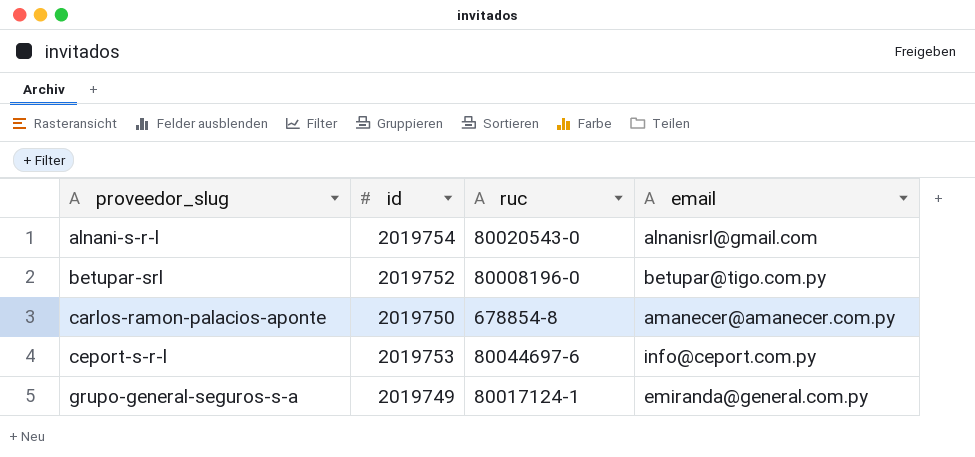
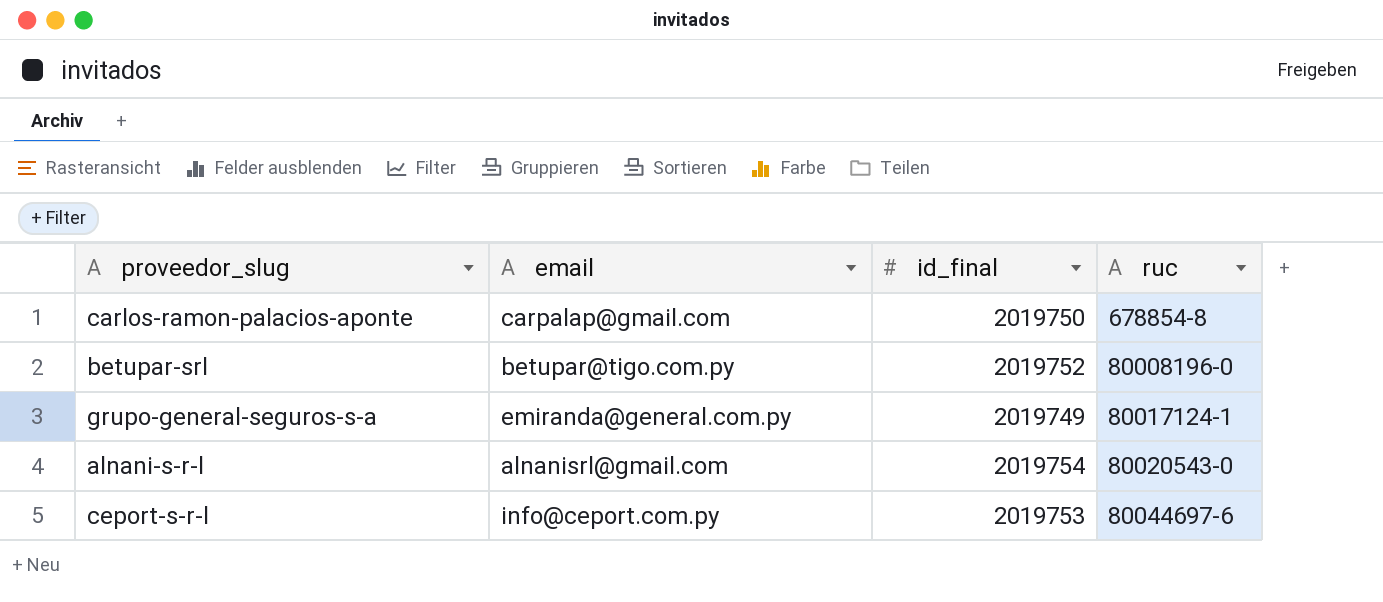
row order: proveedor_slug ascending -> ruc ascending
column email | position: 4 -> 2
column name: id -> id_final
carlos-ramon-palacios-aponte | email: amanecer@amanecer.com.py -> carpalap@gmail.com

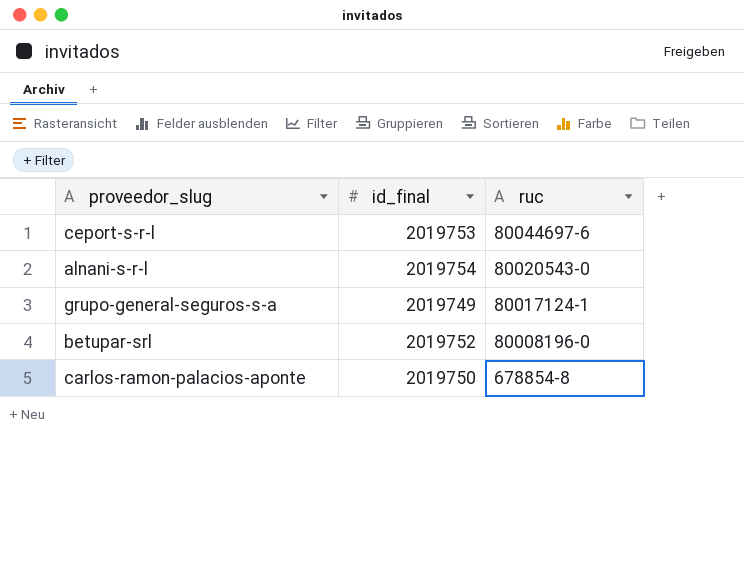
row order: ruc ascending -> ruc descending
column email | position: 2 -> none

